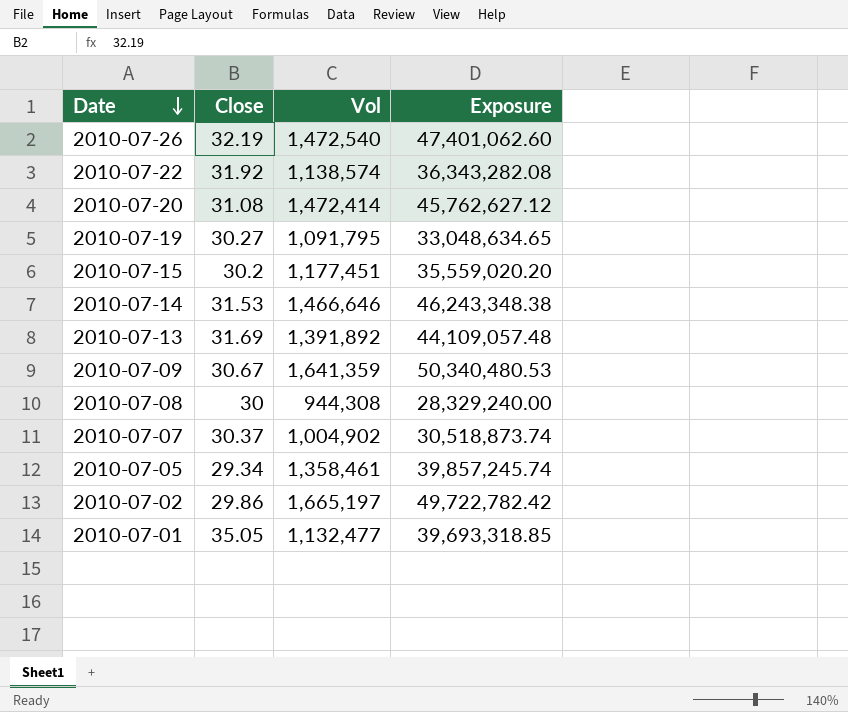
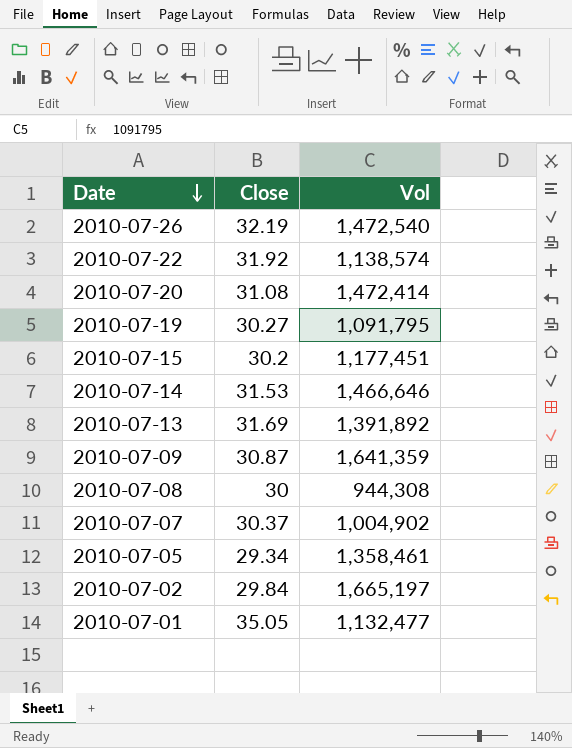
column Exposure | formula: [Close] * [Vol] -> none
2010-07-09 | Close: 30.67 -> 30.87
2010-07-02 | Close: 29.86 -> 29.84

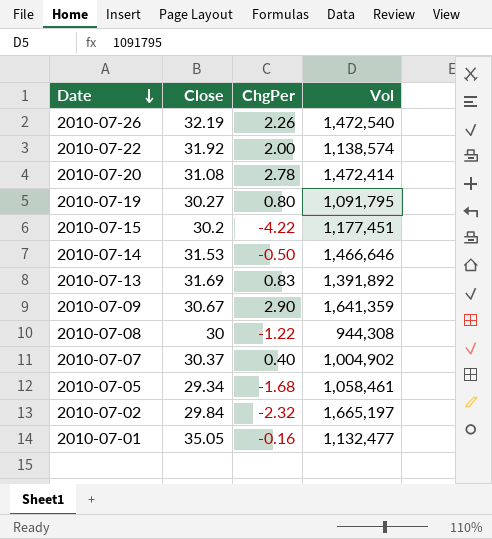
column ChgPer | position: none -> 3
2010-07-09 | Close: 30.87 -> 30.67
2010-07-05 | Vol: 1,358,461 -> 1,058,461

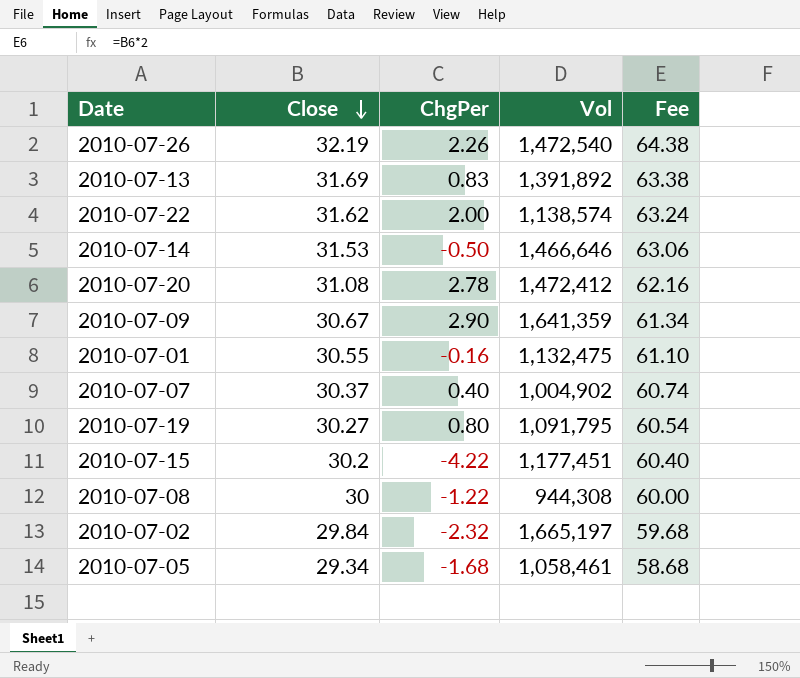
row order: Date descending -> Close descending
column Fee | formula: none -> [Close] * 2
2010-07-22 | Close: 31.92 -> 31.62
2010-07-20 | Vol: 1,472,414 -> 1,472,412
2010-07-01 | Close: 35.05 -> 30.55
2010-07-01 | Vol: 1,132,477 -> 1,132,475

